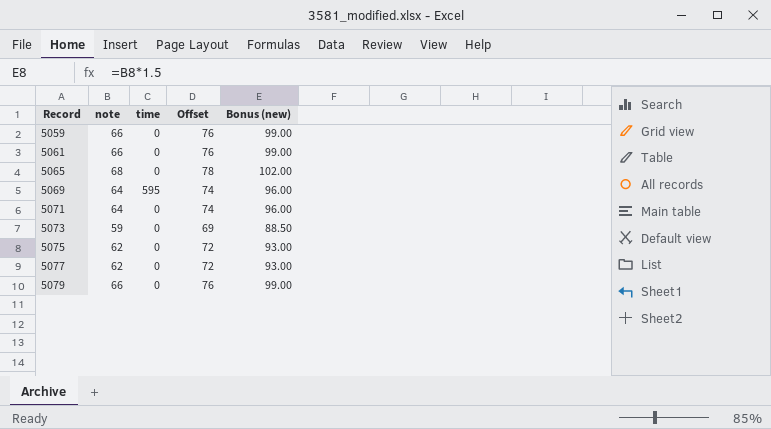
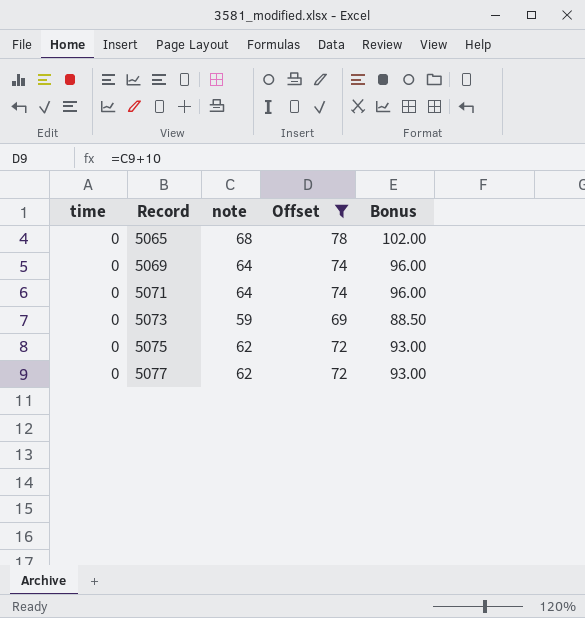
filter: none -> Offset != 76
column time | position: 3 -> 1
column name: Bonus (new) -> Bonus
5069 | time: 595 -> 0

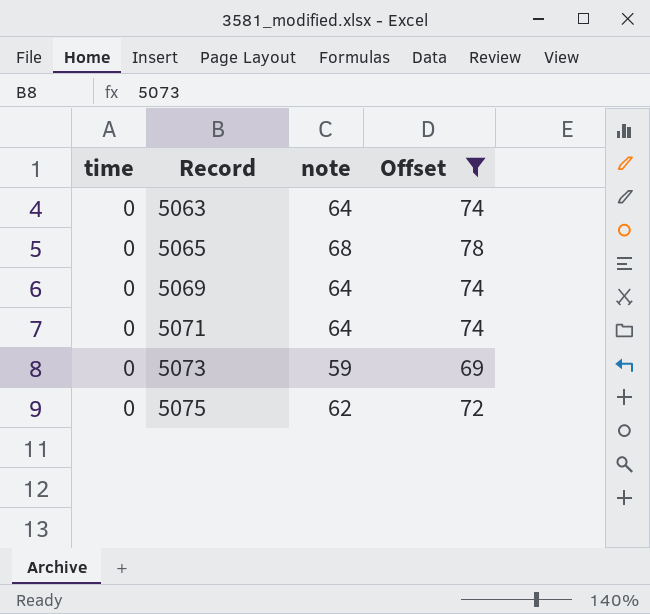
column Bonus | formula: [note] * 1.5 -> none
row 5077: 0 | 62 | 72 | 93.00 -> none
row 5063: none -> 0 | 64 | 74

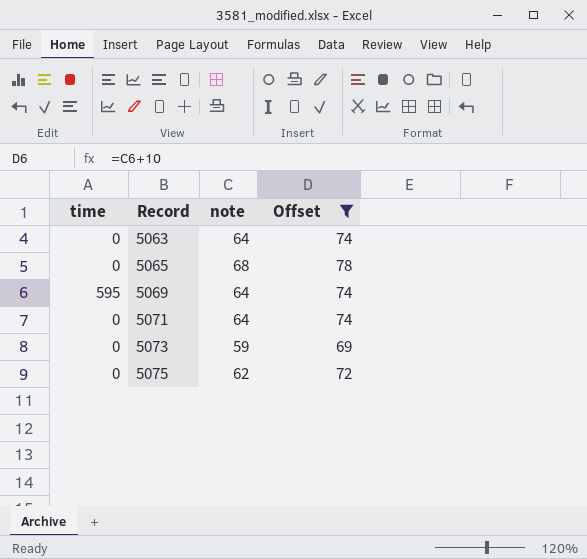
5069 | time: 0 -> 595

